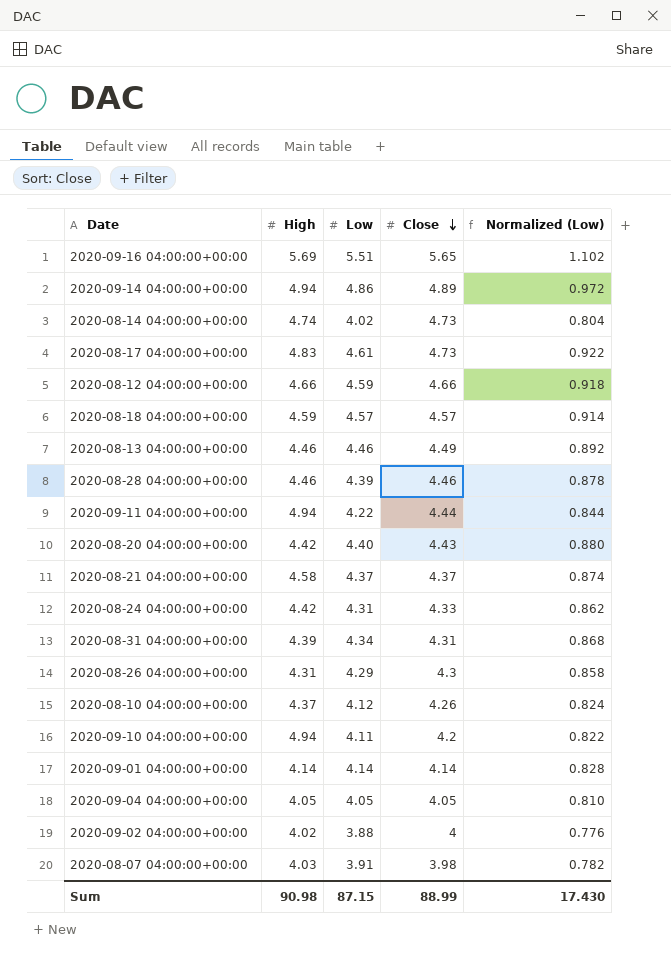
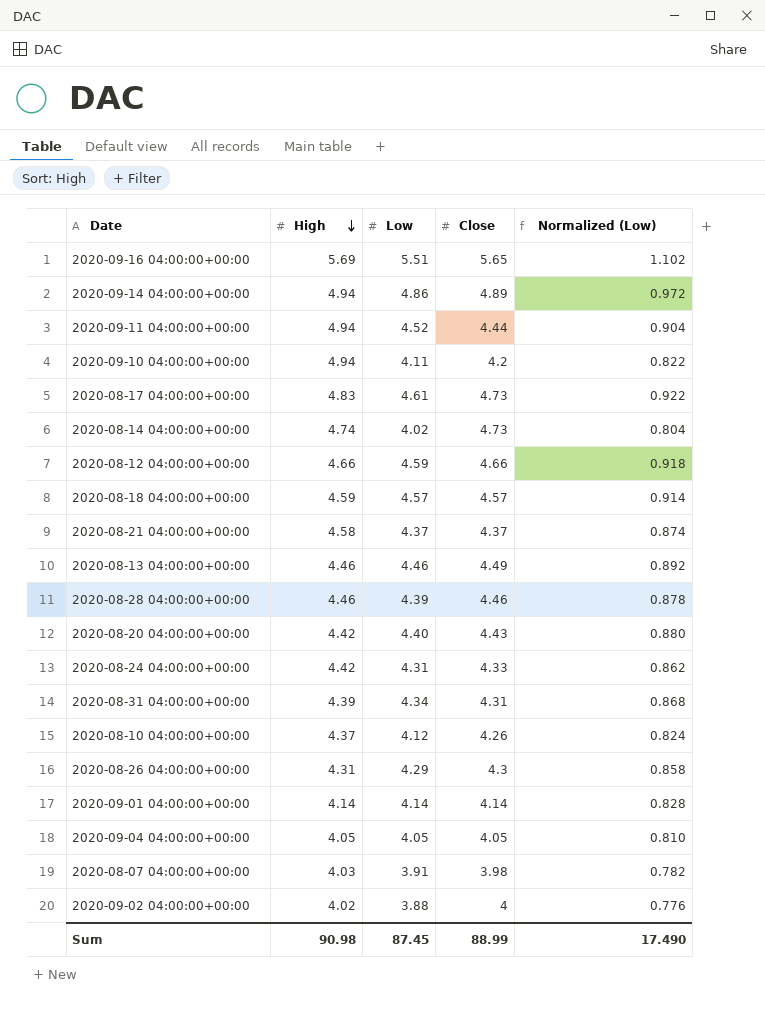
row order: Close descending -> High descending
2020-09-11 04:00:00+00:00 | Low: 4.22 -> 4.52
2020-09-11 04:00:00+00:00 | Normalized (Low): 0.844 -> 0.904
Sum | Low: 87.15 -> 87.45
Sum | Normalized (Low): 17.430 -> 17.490

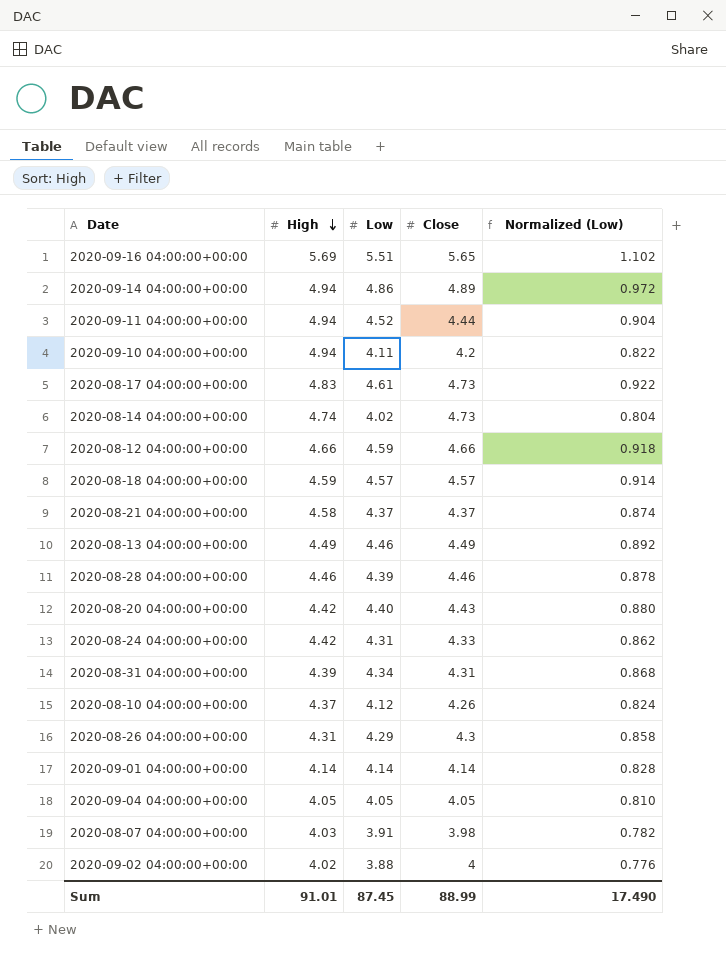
2020-08-13 04:00:00+00:00 | High: 4.46 -> 4.49
Sum | High: 90.98 -> 91.01

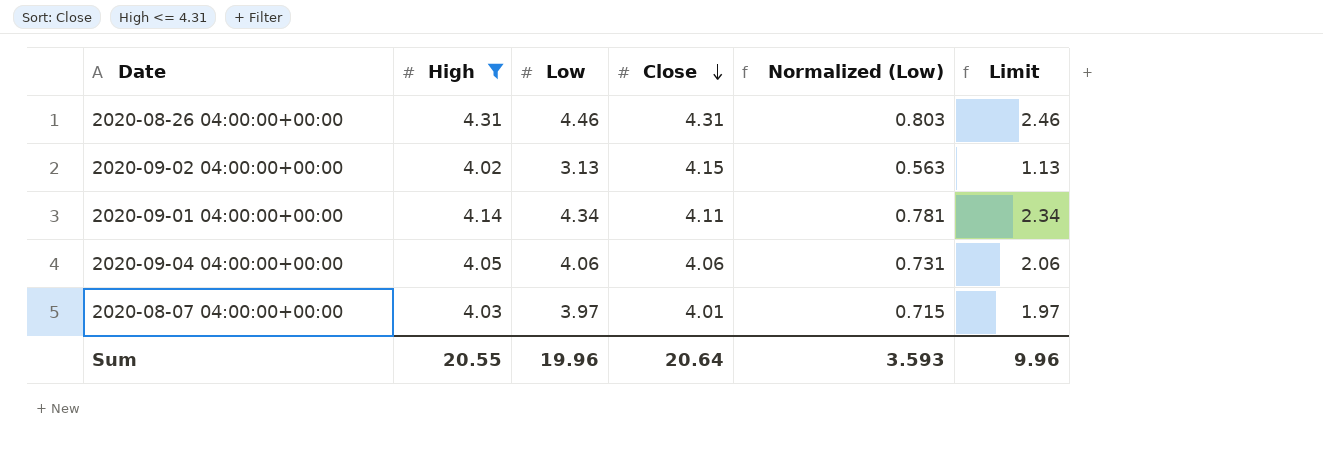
filter: none -> High <= 4.31
row order: High descending -> Close descending
column Normalized (Low) | formula: [Low] * 0.2 -> [Low] * 0.18
column Limit | formula: none -> [Low] - 2
2020-08-26 04:00:00+00:00 | Low: 4.29 -> 4.46
2020-08-26 04:00:00+00:00 | Close: 4.3 -> 4.31
2020-09-02 04:00:00+00:00 | Low: 3.88 -> 3.13
2020-09-02 04:00:00+00:00 | Close: 4 -> 4.15
2020-09-01 04:00:00+00:00 | Low: 4.14 -> 4.34
2020-09-01 04:00:00+00:00 | Close: 4.14 -> 4.11
2020-09-04 04:00:00+00:00 | Low: 4.05 -> 4.06
2020-09-04 04:00:00+00:00 | Close: 4.05 -> 4.06
2020-08-07 04:00:00+00:00 | Low: 3.91 -> 3.97
2020-08-07 04:00:00+00:00 | Close: 3.98 -> 4.01
Sum | High: 91.01 -> 20.55
Sum | Low: 87.45 -> 19.96
Sum | Close: 88.99 -> 20.64
Sum | Normalized (Low): 17.490 -> 3.593

